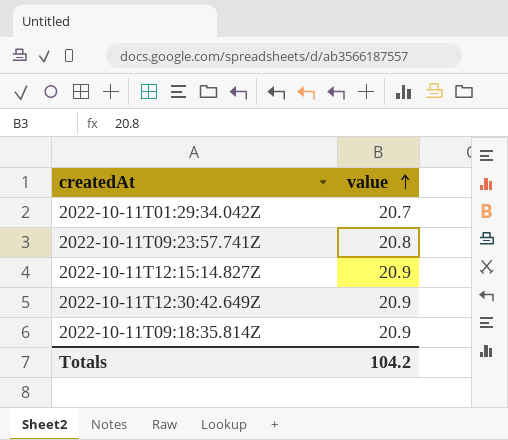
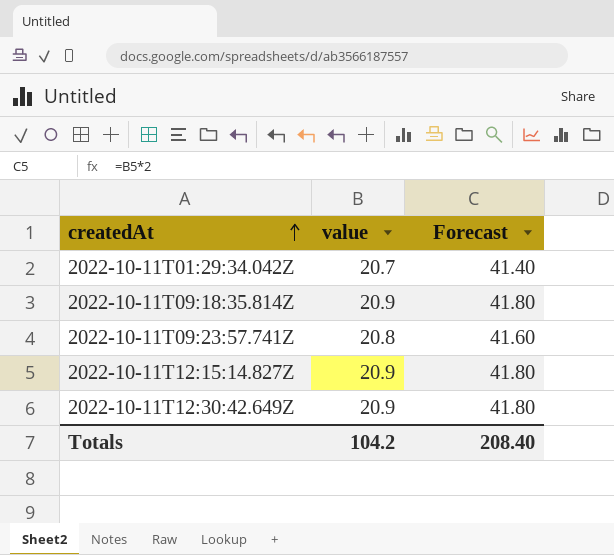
row order: value ascending -> createdAt ascending
column Forecast | formula: none -> [value] * 2

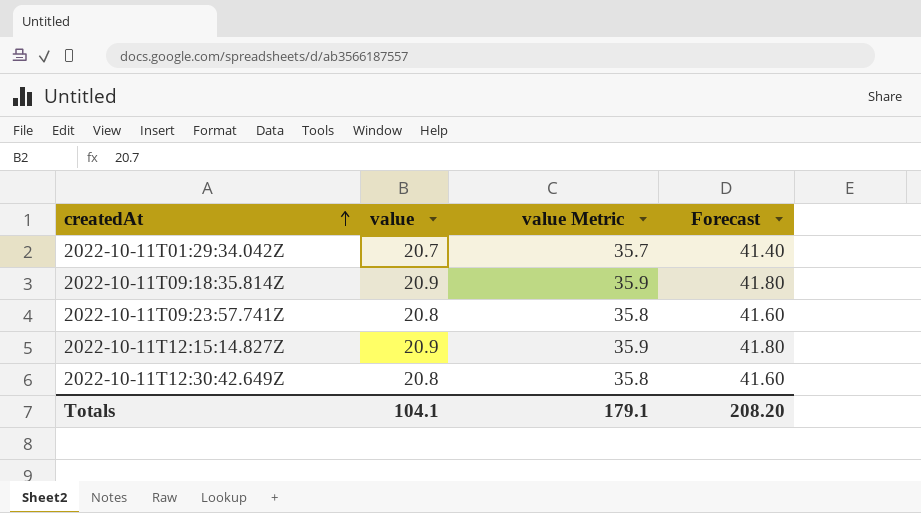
column value Metric | formula: none -> [value] + 15
2022-10-11T12:30:42.649Z | value: 20.9 -> 20.8
2022-10-11T12:30:42.649Z | Forecast: 41.80 -> 41.60
Totals | value: 104.2 -> 104.1
Totals | Forecast: 208.40 -> 208.20

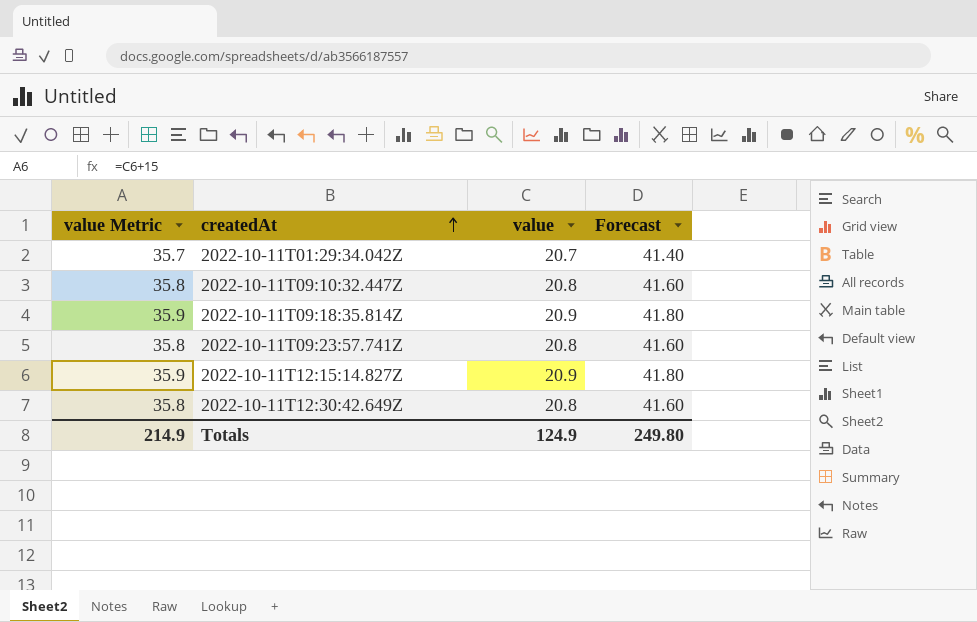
column value Metric | position: 3 -> 1
row 2022-10-11T09:10:32.447Z: none -> 35.8 | 20.8 | 41.60
Totals | value Metric: 179.1 -> 214.9
Totals | value: 104.1 -> 124.9
Totals | Forecast: 208.20 -> 249.80

